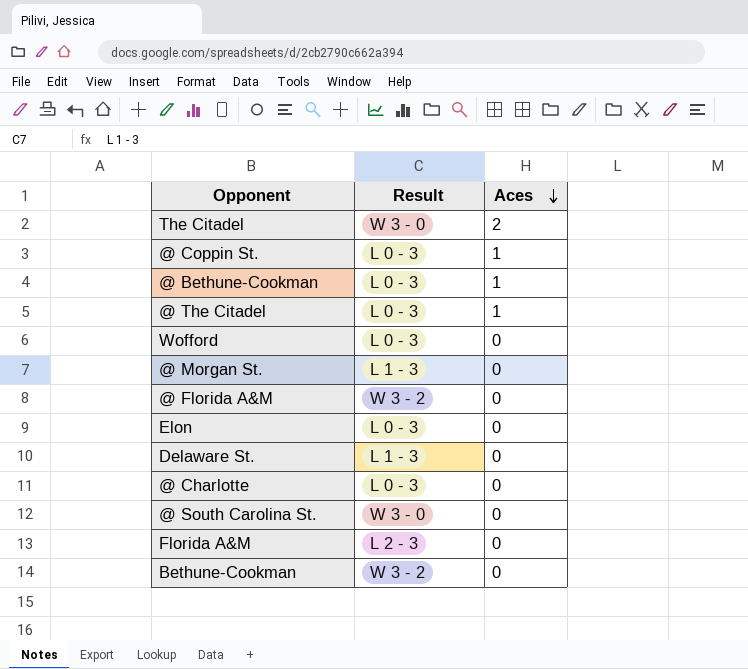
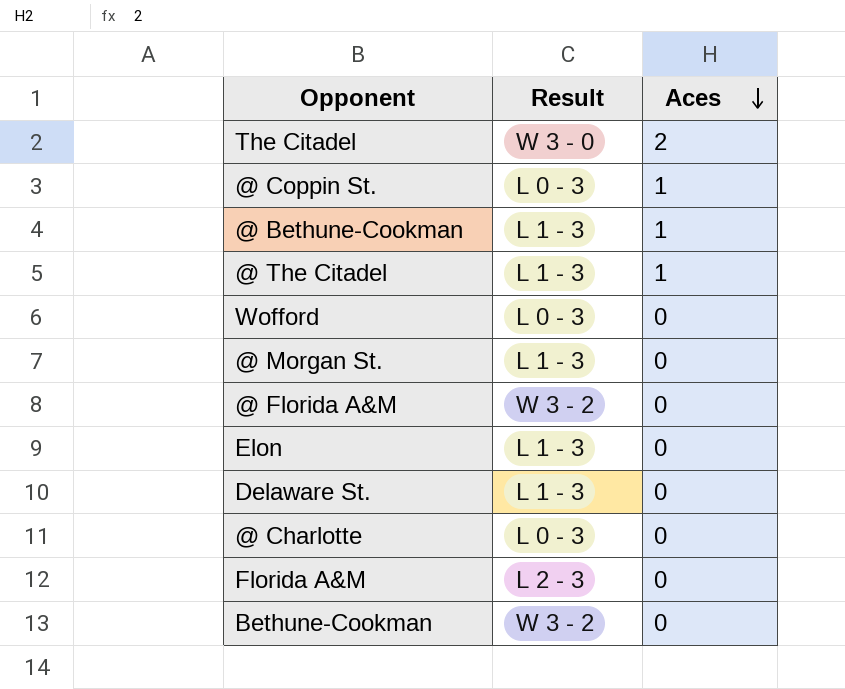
row @ South Carolina St.: W 3 - 0 | 0 -> none
@ Bethune-Cookman | Result: L 0 - 3 -> L 1 - 3
@ The Citadel | Result: L 0 - 3 -> L 1 - 3
Elon | Result: L 0 - 3 -> L 1 - 3

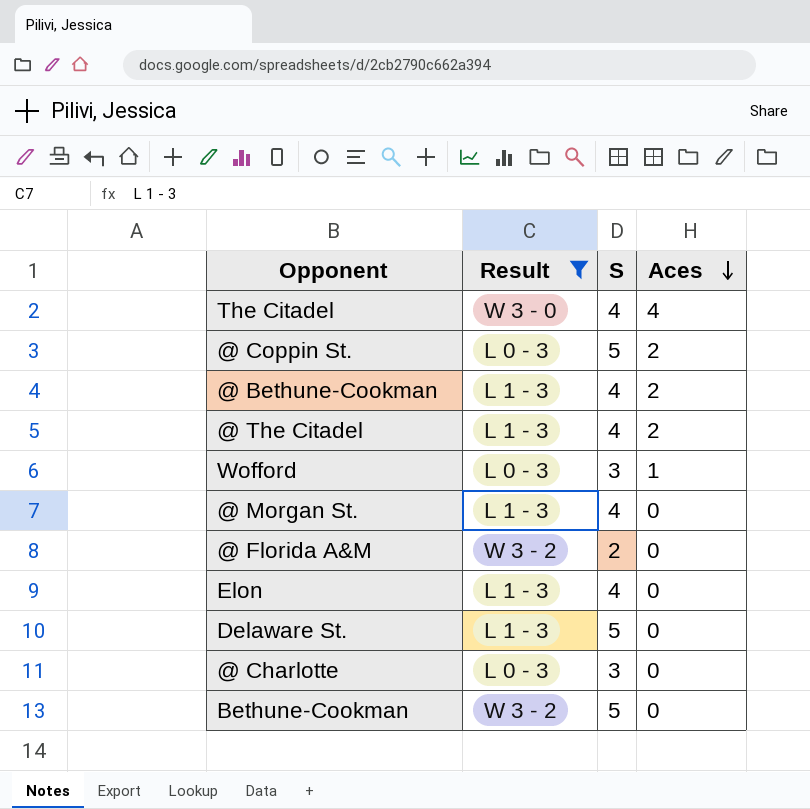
filter: none -> Result != L 2 - 3
column S | position: none -> 3
The Citadel | Aces: 2 -> 4
@ Coppin St. | Aces: 1 -> 2
@ Bethune-Cookman | Aces: 1 -> 2
@ The Citadel | Aces: 1 -> 2
Wofford | Aces: 0 -> 1

